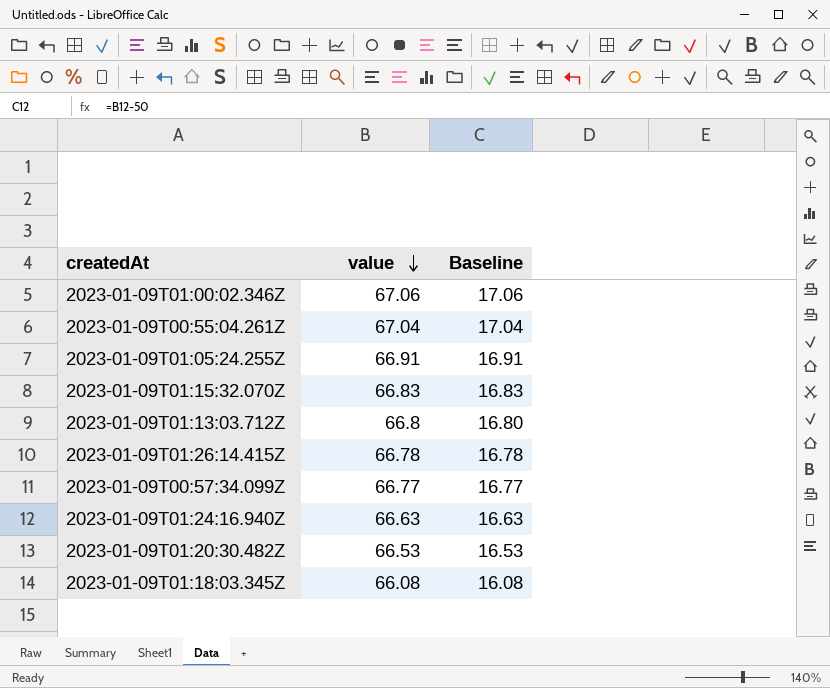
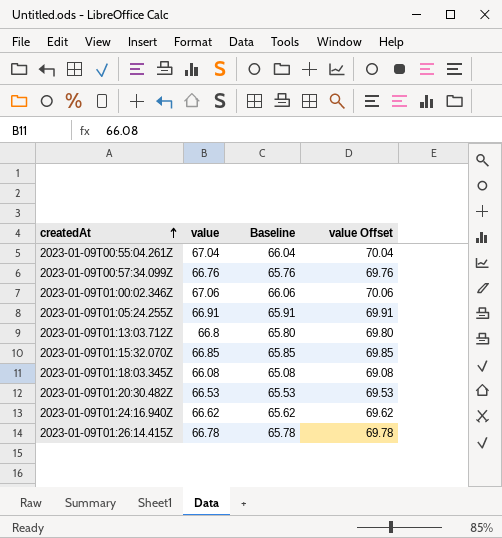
row order: value descending -> createdAt ascending
column Baseline | formula: [value] - 50 -> [value] - 1
column value Offset | formula: none -> [value] + 3
2023-01-09T00:57:34.099Z | value: 66.77 -> 66.76
2023-01-09T01:15:32.070Z | value: 66.83 -> 66.85
2023-01-09T01:24:16.940Z | value: 66.63 -> 66.62

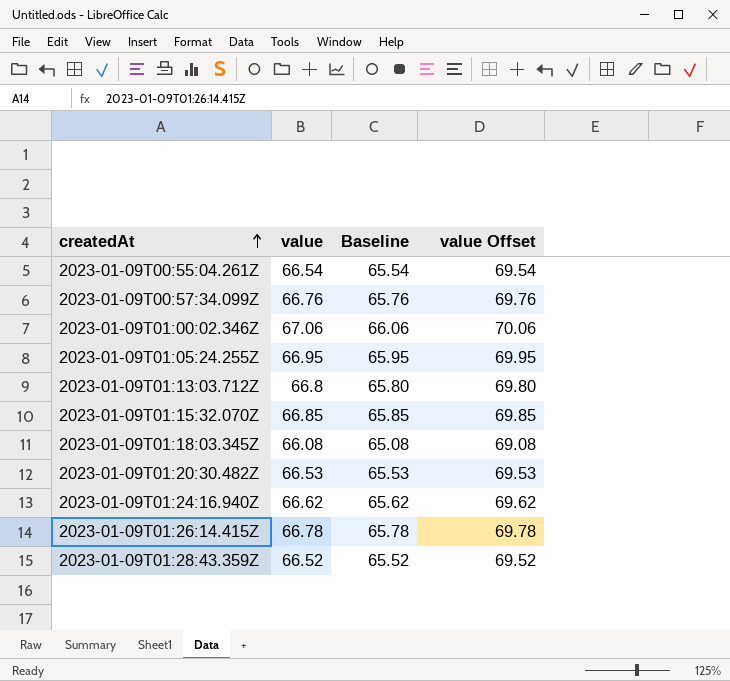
2023-01-09T00:55:04.261Z | value: 67.04 -> 66.54
2023-01-09T00:55:04.261Z | Baseline: 66.04 -> 65.54
2023-01-09T00:55:04.261Z | value Offset: 70.04 -> 69.54
2023-01-09T01:05:24.255Z | value: 66.91 -> 66.95
2023-01-09T01:05:24.255Z | Baseline: 65.91 -> 65.95
2023-01-09T01:05:24.255Z | value Offset: 69.91 -> 69.95
row 2023-01-09T01:28:43.359Z: none -> 66.52 | 65.52 | 69.52

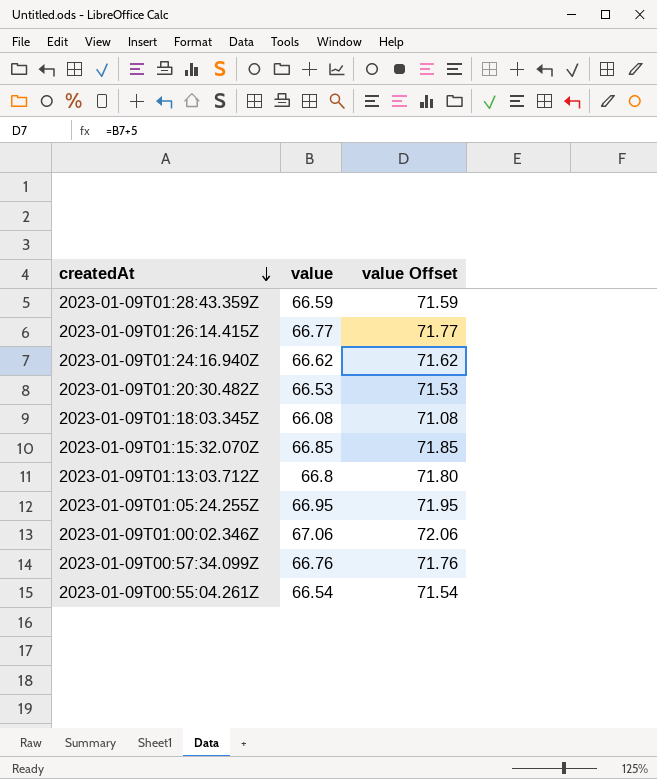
row order: createdAt ascending -> createdAt descending
column Baseline | formula: [value] - 1 -> none
column value Offset | formula: [value] + 3 -> [value] + 5
2023-01-09T01:28:43.359Z | value: 66.52 -> 66.59
2023-01-09T01:26:14.415Z | value: 66.78 -> 66.77

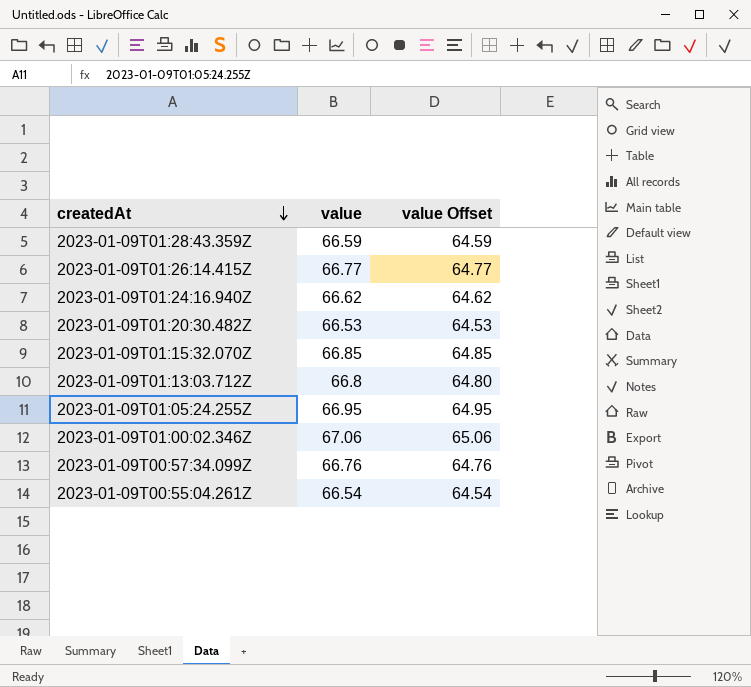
column value Offset | formula: [value] + 5 -> [value] - 2
row 2023-01-09T01:18:03.345Z: 66.08 | 71.08 -> none

